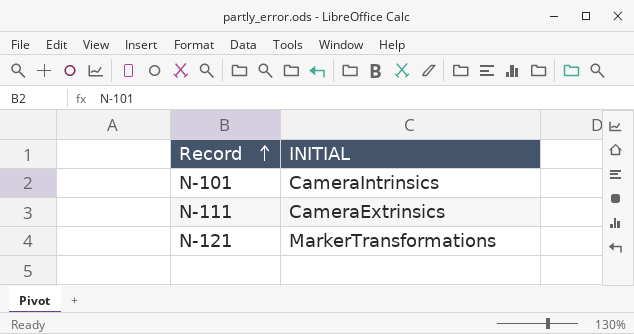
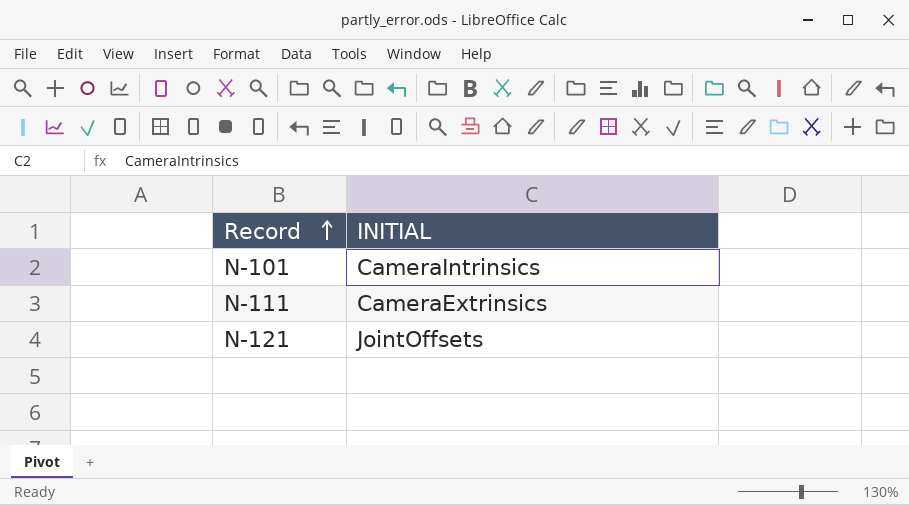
N-121 | INITIAL: MarkerTransformations -> JointOffsets

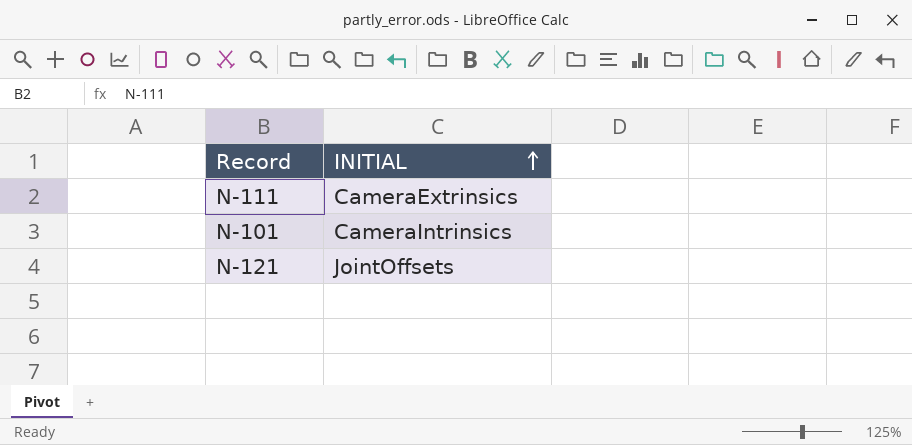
row order: Record ascending -> INITIAL ascending

